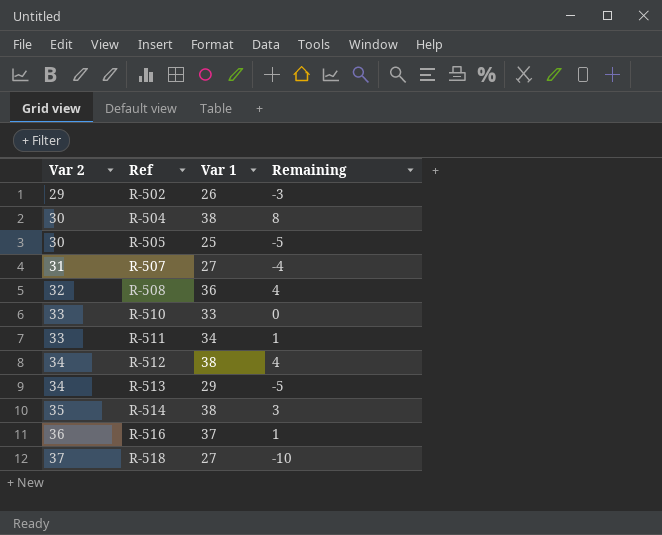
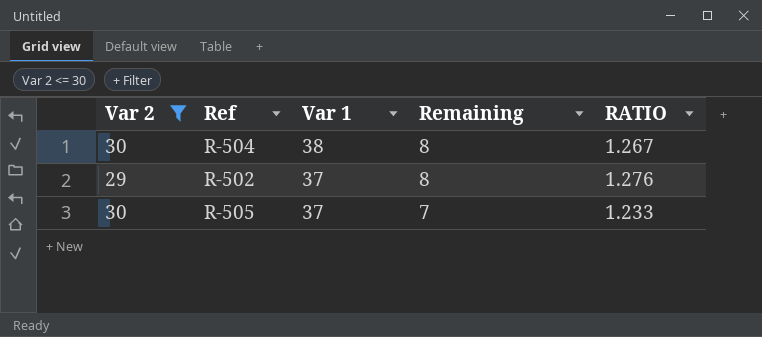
filter: none -> Var 2 <= 30
row order: Var 2 ascending -> Var 1 descending
column RATIO | formula: none -> [Var 1] / [Var 2]
R-502 | Var 1: 26 -> 37
R-502 | Remaining: -3 -> 8
R-505 | Var 1: 25 -> 37
R-505 | Remaining: -5 -> 7

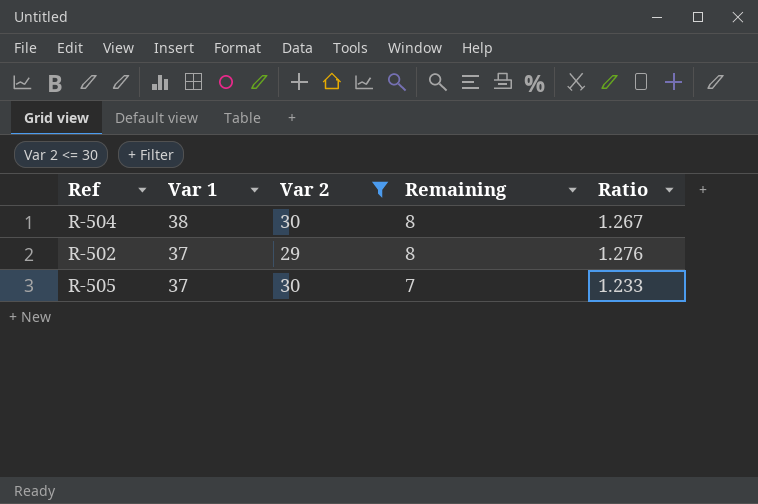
column Var 2 | position: 1 -> 3
column name: RATIO -> Ratio

